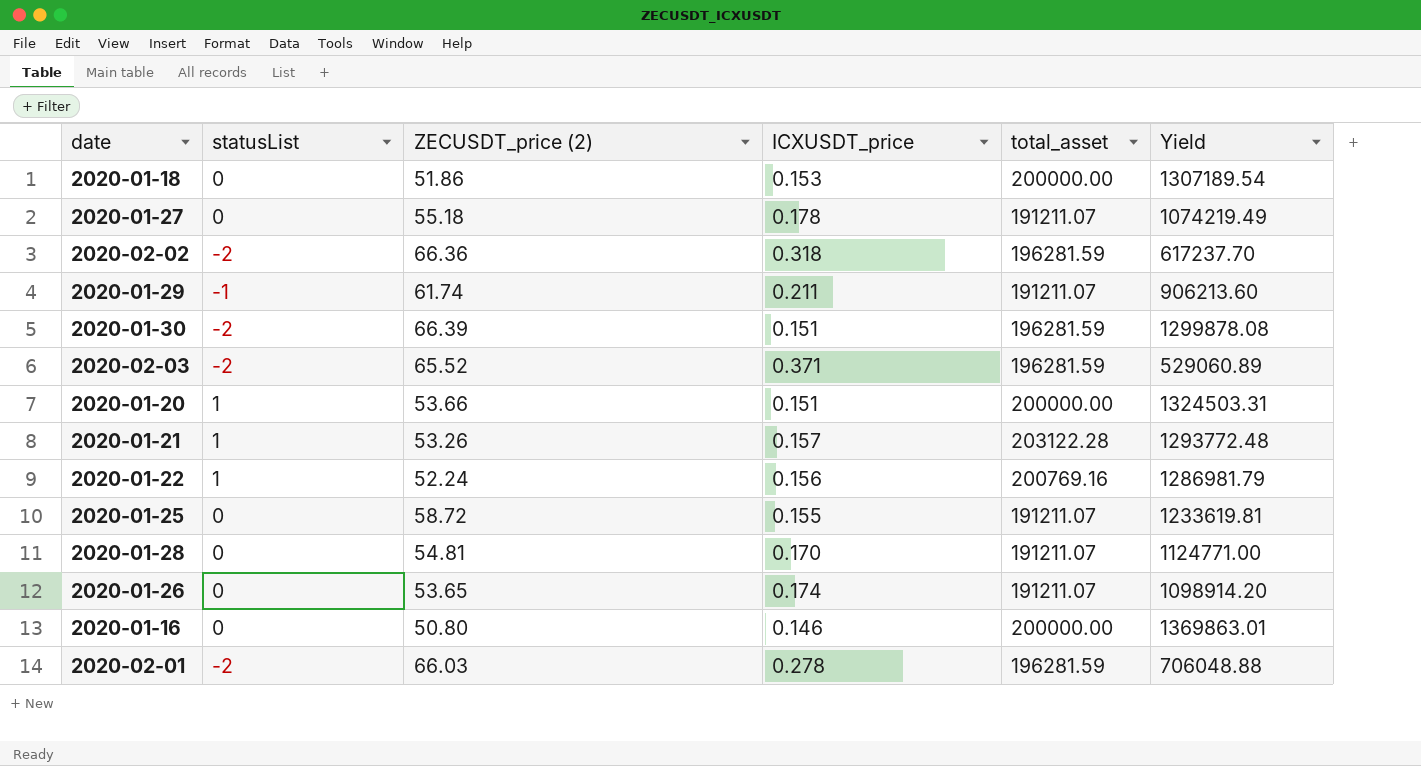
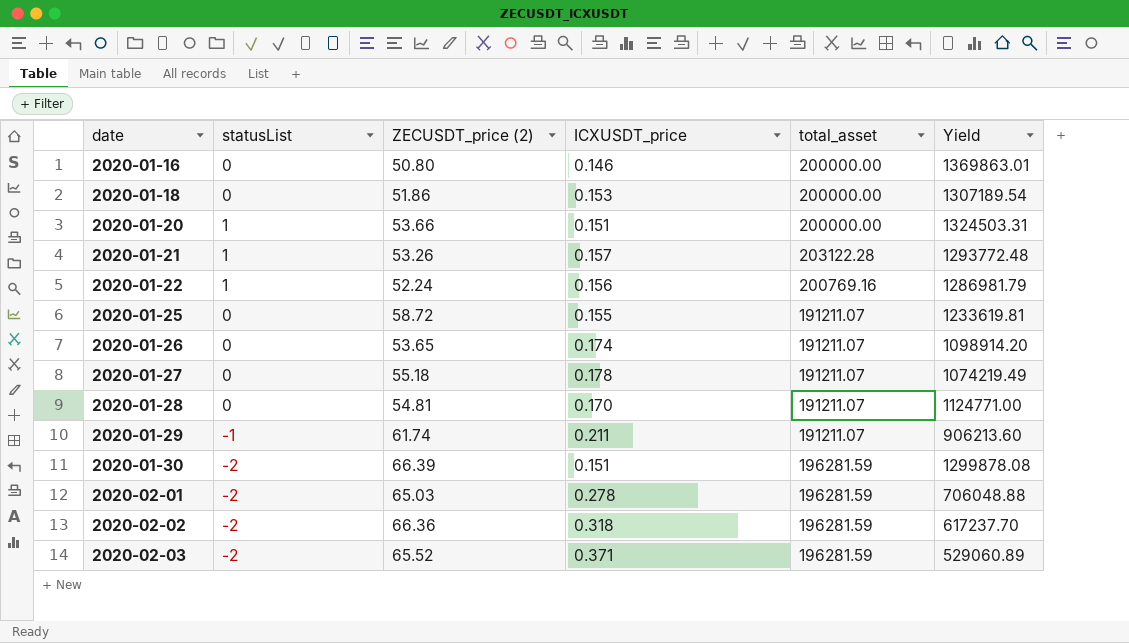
row order: none -> date ascending
2020-02-01 | ZECUSDT_price (2): 66.03 -> 65.03

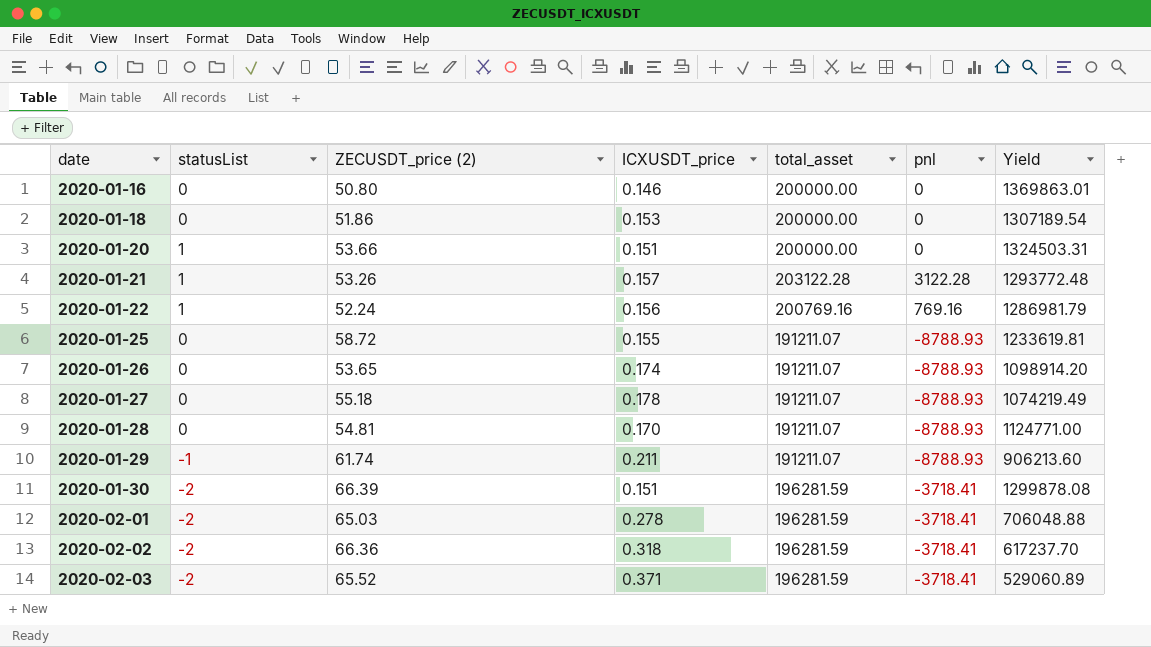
column pnl | position: none -> 6

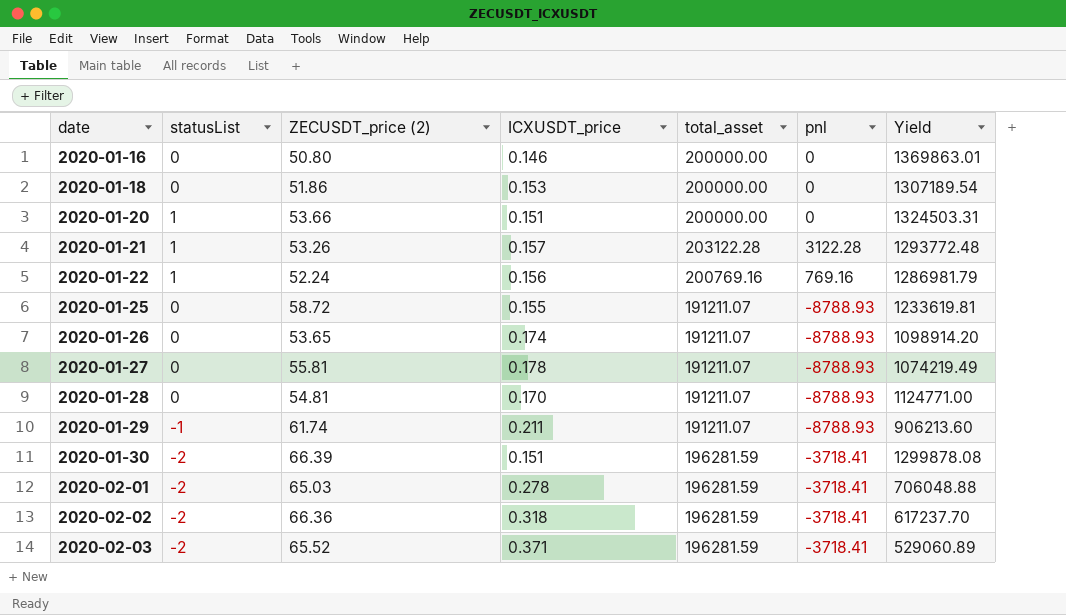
2020-01-27 | ZECUSDT_price (2): 55.18 -> 55.81

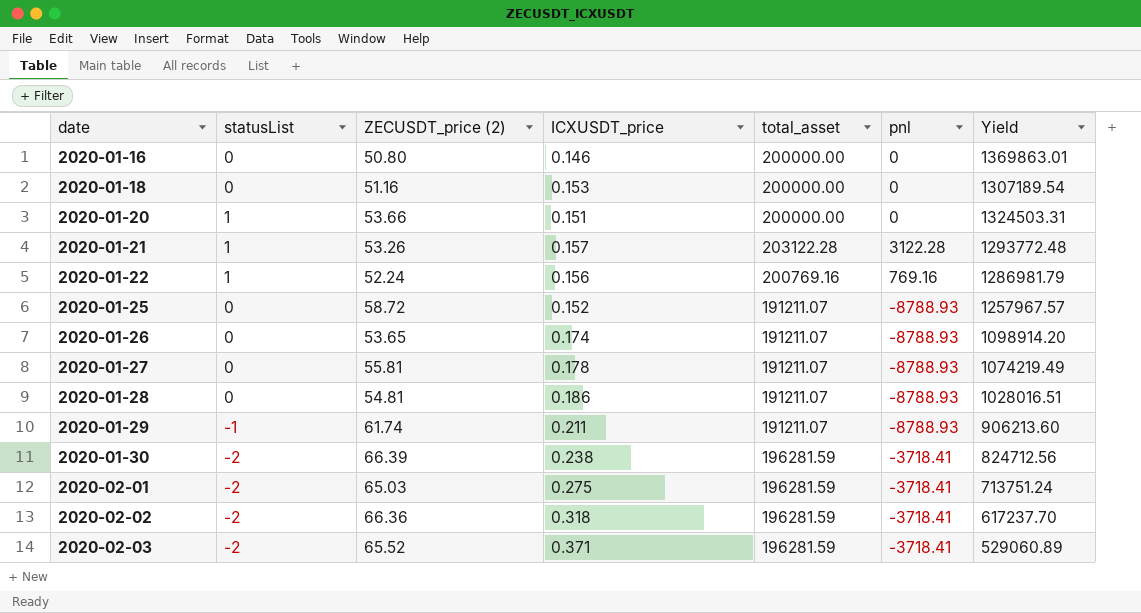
2020-01-18 | ZECUSDT_price (2): 51.86 -> 51.16
2020-01-25 | ICXUSDT_price: 0.155 -> 0.152
2020-01-25 | Yield: 1233619.81 -> 1257967.57
2020-01-28 | ICXUSDT_price: 0.170 -> 0.186
2020-01-28 | Yield: 1124771.00 -> 1028016.51
2020-01-30 | ICXUSDT_price: 0.151 -> 0.238
2020-01-30 | Yield: 1299878.08 -> 824712.56
2020-02-01 | ICXUSDT_price: 0.278 -> 0.275
2020-02-01 | Yield: 706048.88 -> 713751.24

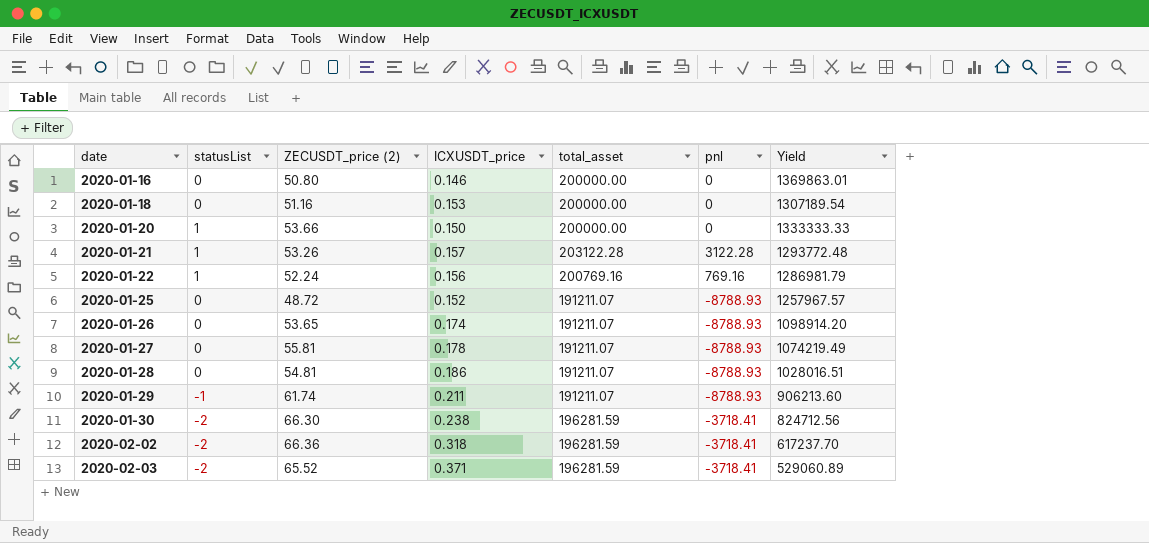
row 2020-02-01: -2 | 65.03 | 0.275 | 196281.59 | -3718.41 | 713751.24 -> none
2020-01-20 | ICXUSDT_price: 0.151 -> 0.150
2020-01-20 | Yield: 1324503.31 -> 1333333.33
2020-01-25 | ZECUSDT_price (2): 58.72 -> 48.72
2020-01-30 | ZECUSDT_price (2): 66.39 -> 66.30

